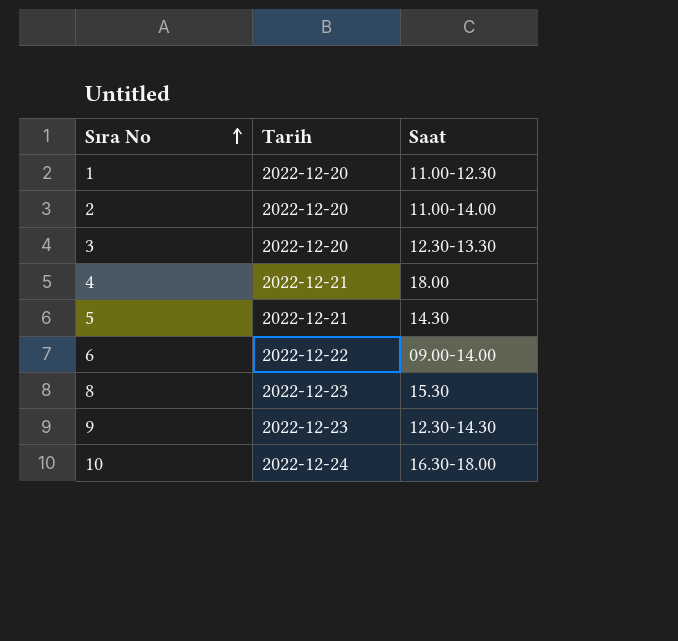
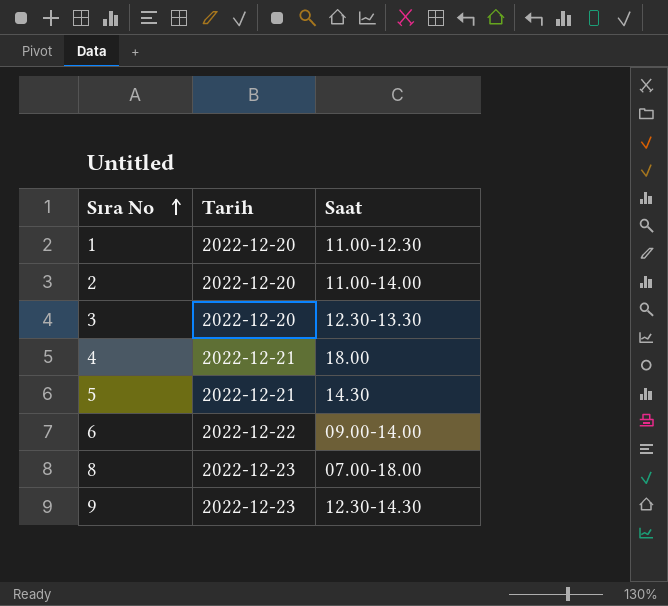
row 10: 2022-12-24 | 16.30-18.00 -> none
8 | Saat: 15.30 -> 07.00-18.00

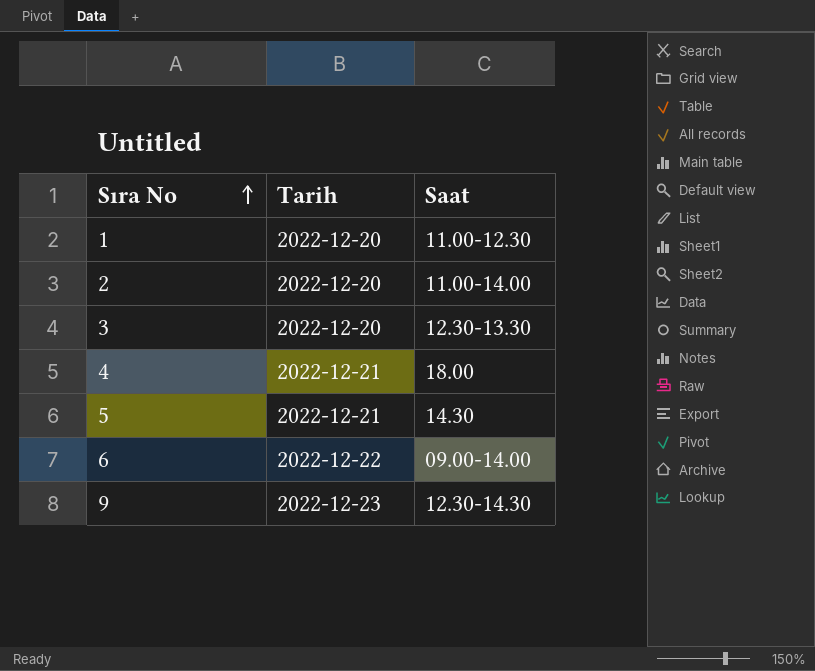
row 8: 2022-12-23 | 07.00-18.00 -> none

